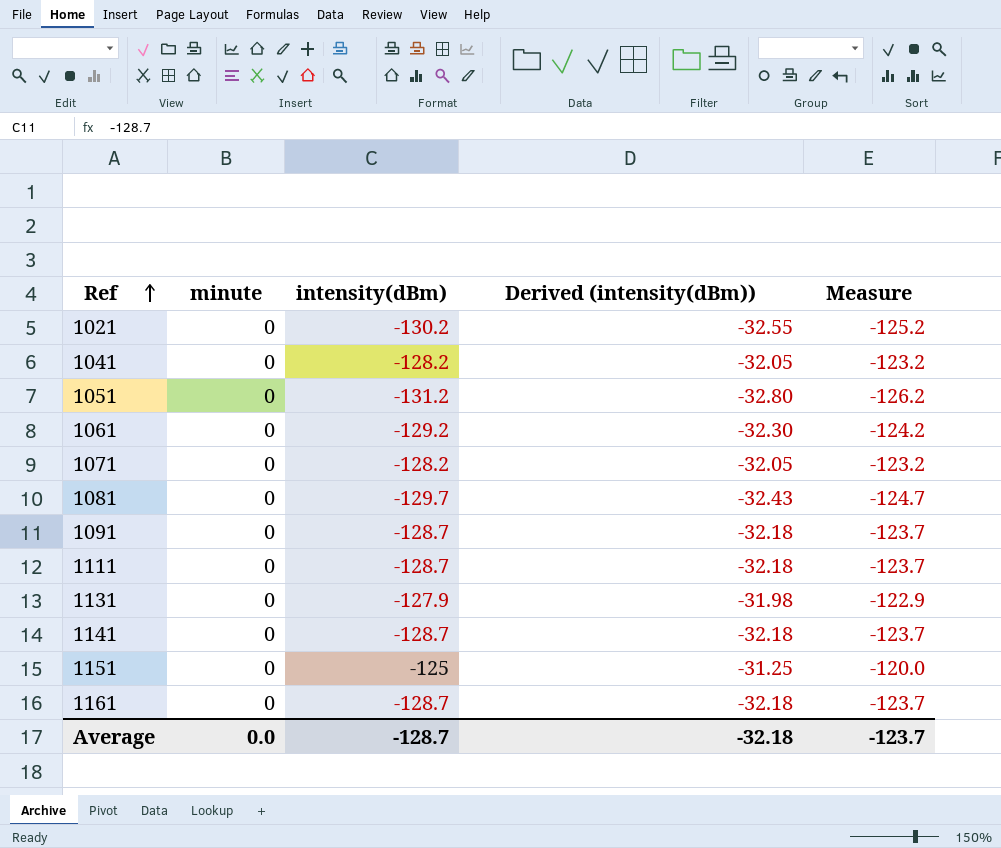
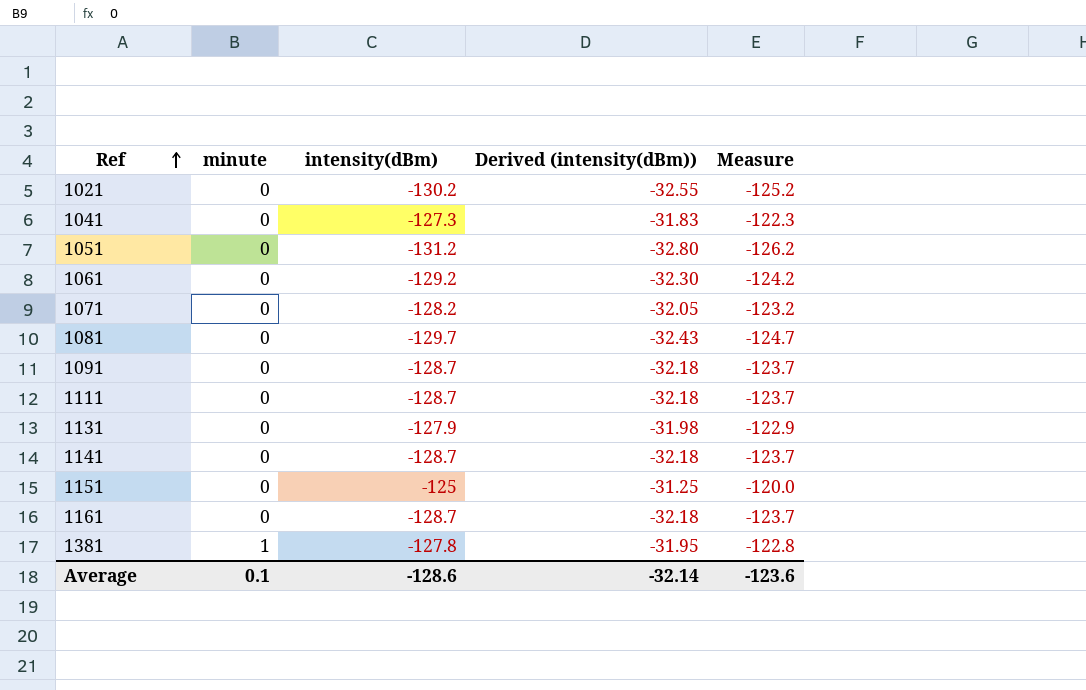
1041 | intensity(dBm): -128.2 -> -127.3
1041 | Derived (intensity(dBm)): -32.05 -> -31.83
1041 | Measure: -123.2 -> -122.3
row 1381: none -> 1 | -127.8 | -31.95 | -122.8
Average | minute: 0.0 -> 0.1
Average | intensity(dBm): -128.7 -> -128.6
Average | Derived (intensity(dBm)): -32.18 -> -32.14
Average | Measure: -123.7 -> -123.6

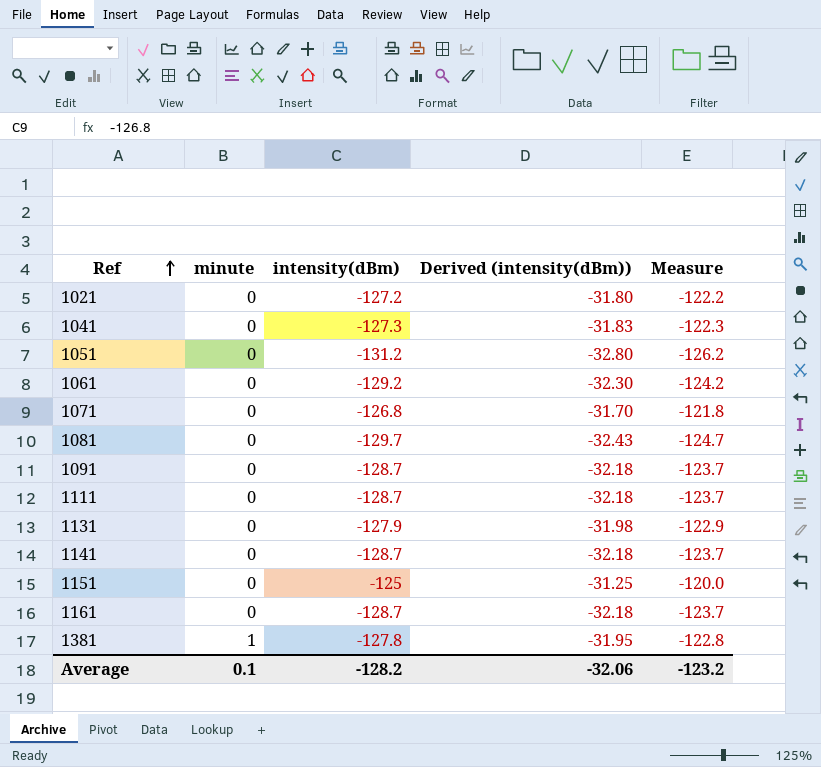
1021 | intensity(dBm): -130.2 -> -127.2
1021 | Derived (intensity(dBm)): -32.55 -> -31.80
1021 | Measure: -125.2 -> -122.2
1071 | intensity(dBm): -128.2 -> -126.8
1071 | Derived (intensity(dBm)): -32.05 -> -31.70
1071 | Measure: -123.2 -> -121.8
Average | intensity(dBm): -128.6 -> -128.2
Average | Derived (intensity(dBm)): -32.14 -> -32.06
Average | Measure: -123.6 -> -123.2

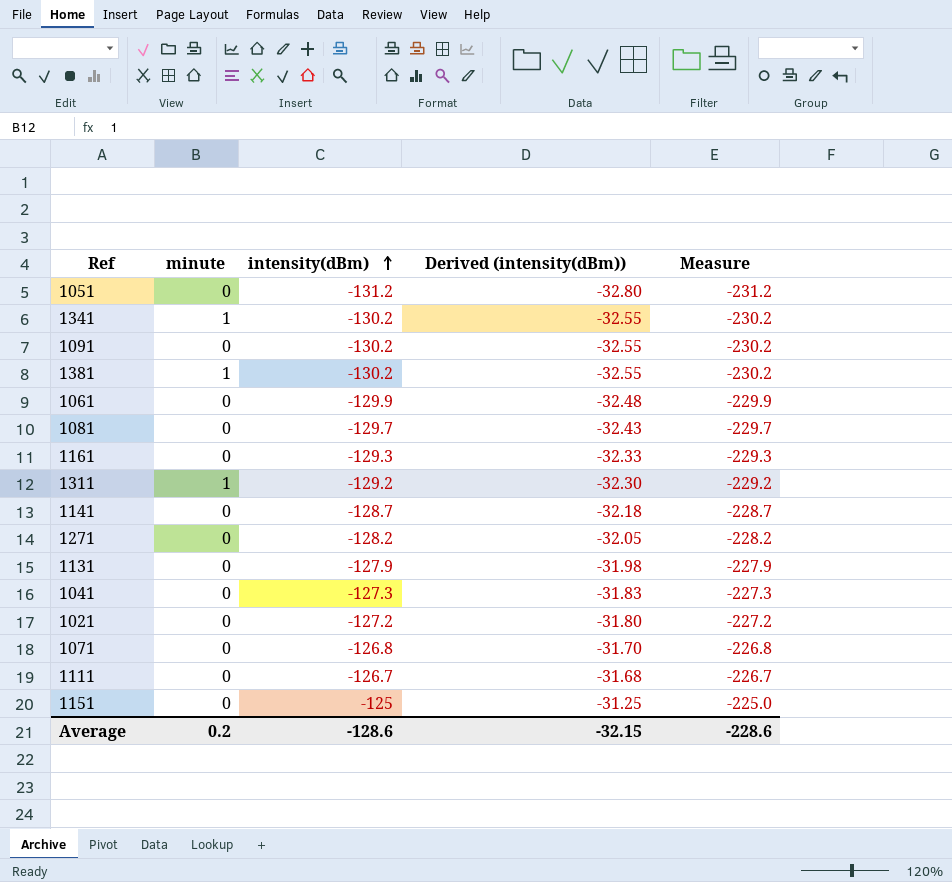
row order: Ref ascending -> intensity(dBm) ascending
column Measure | formula: [intensity(dBm)] + 5 -> [intensity(dBm)] - 100
row 1341: none -> 1 | -130.2 | -32.55 | -230.2
1091 | intensity(dBm): -128.7 -> -130.2
1091 | Derived (intensity(dBm)): -32.18 -> -32.55
1381 | intensity(dBm): -127.8 -> -130.2
1381 | Derived (intensity(dBm)): -31.95 -> -32.55
1061 | intensity(dBm): -129.2 -> -129.9
1061 | Derived (intensity(dBm)): -32.30 -> -32.48
1161 | intensity(dBm): -128.7 -> -129.3
1161 | Derived (intensity(dBm)): -32.18 -> -32.33
row 1311: none -> 1 | -129.2 | -32.30 | -229.2
row 1271: none -> 0 | -128.2 | -32.05 | -228.2
1111 | intensity(dBm): -128.7 -> -126.7
1111 | Derived (intensity(dBm)): -32.18 -> -31.68
Average | minute: 0.1 -> 0.2
Average | intensity(dBm): -128.2 -> -128.6
Average | Derived (intensity(dBm)): -32.06 -> -32.15
Average | Measure: -123.2 -> -228.6

